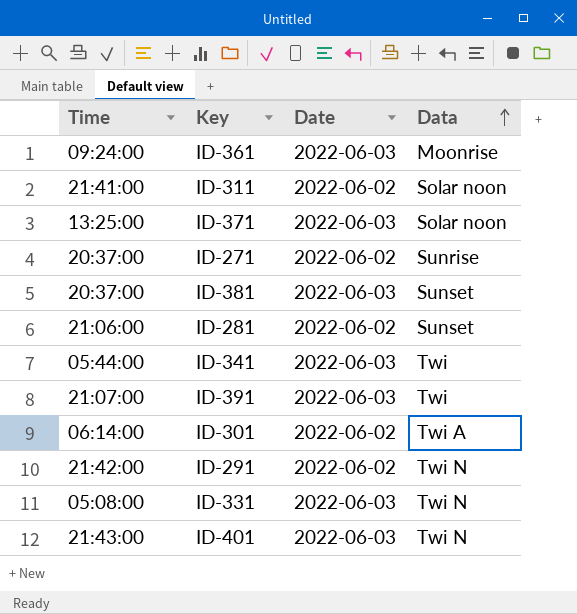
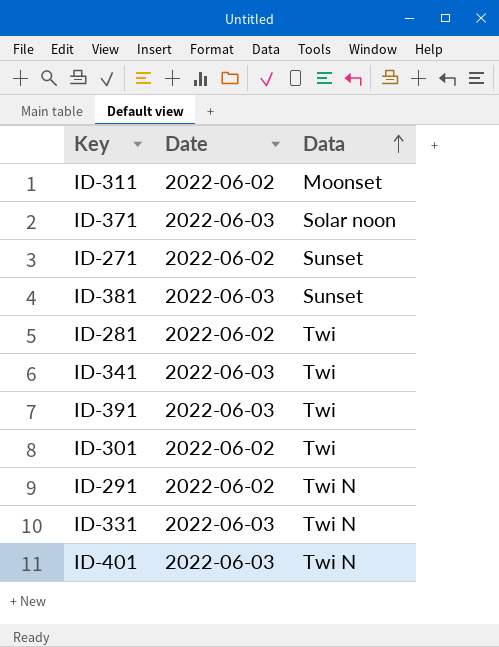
column Time | position: 1 -> none
row ID-361: 09:24:00 | 2022-06-03 | Moonrise -> none
ID-311 | Data: Solar noon -> Moonset
ID-271 | Data: Sunrise -> Sunset
ID-281 | Data: Sunset -> Twi
ID-301 | Data: Twi A -> Twi

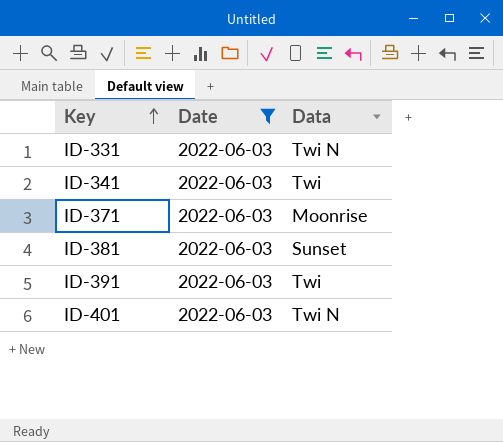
filter: none -> Date = 2022-06-03
row order: Data ascending -> Key ascending
ID-371 | Data: Solar noon -> Moonrise

